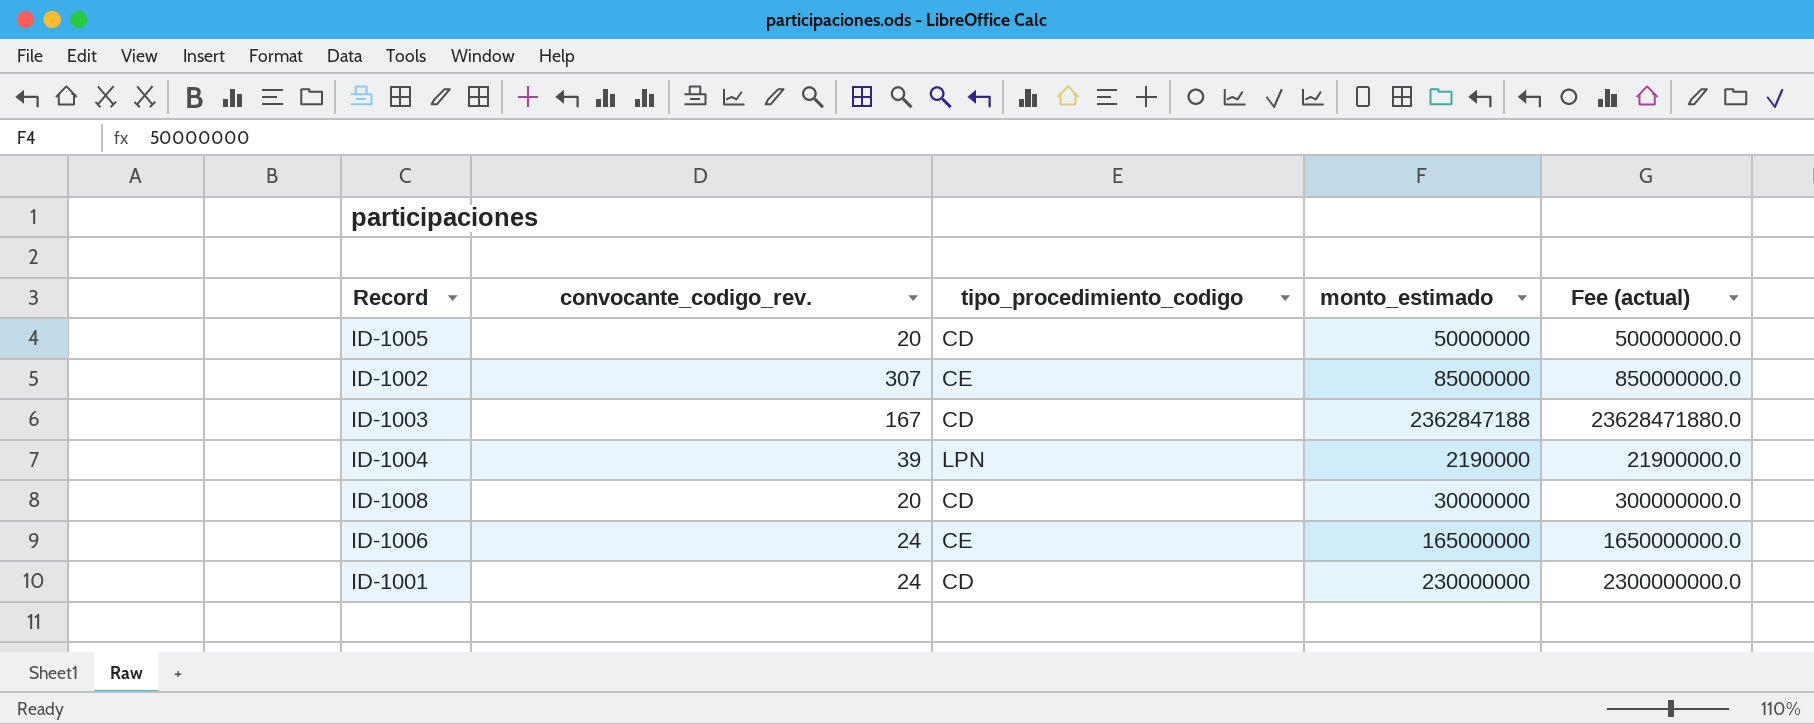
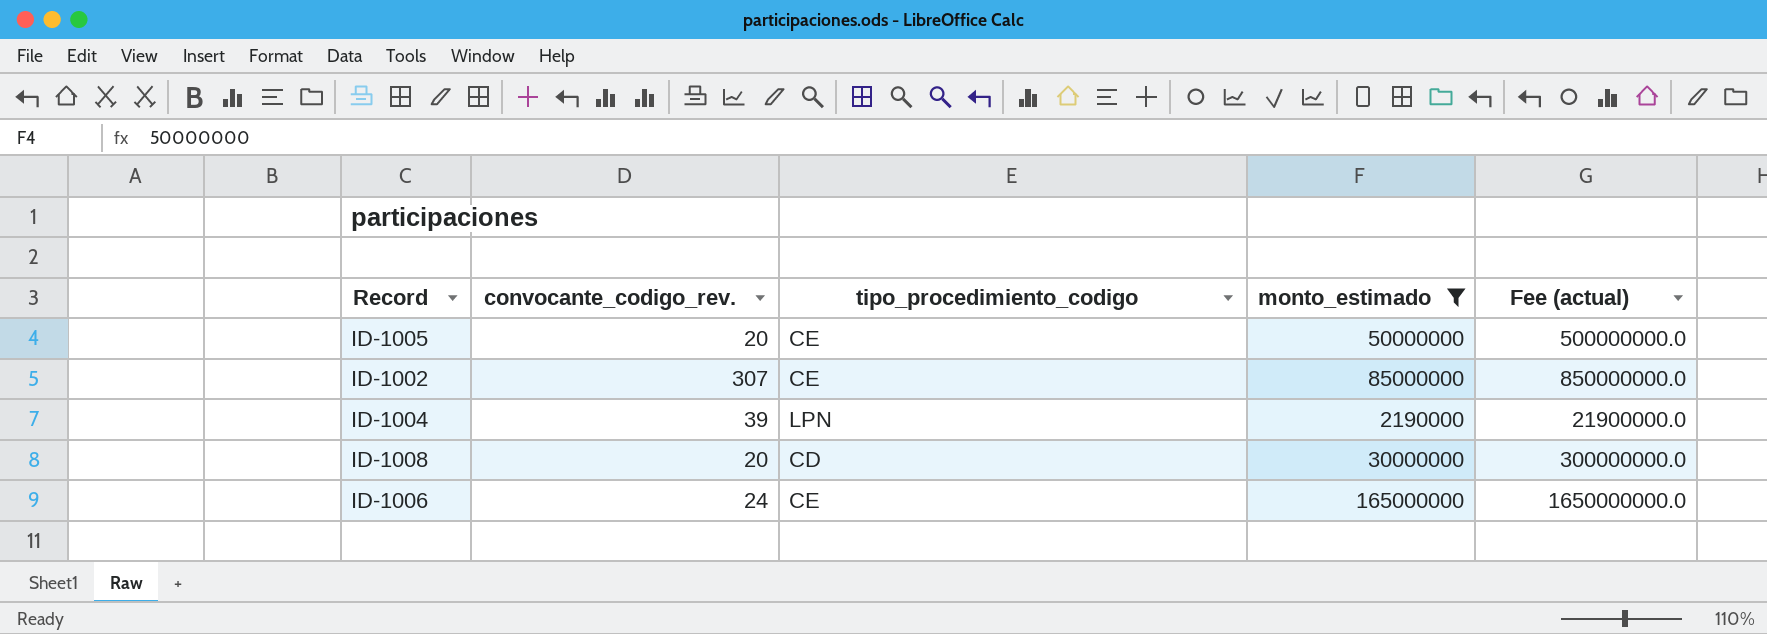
filter: none -> monto_estimado <= 165000000
ID-1005 | tipo_procedimiento_codigo: CD -> CE

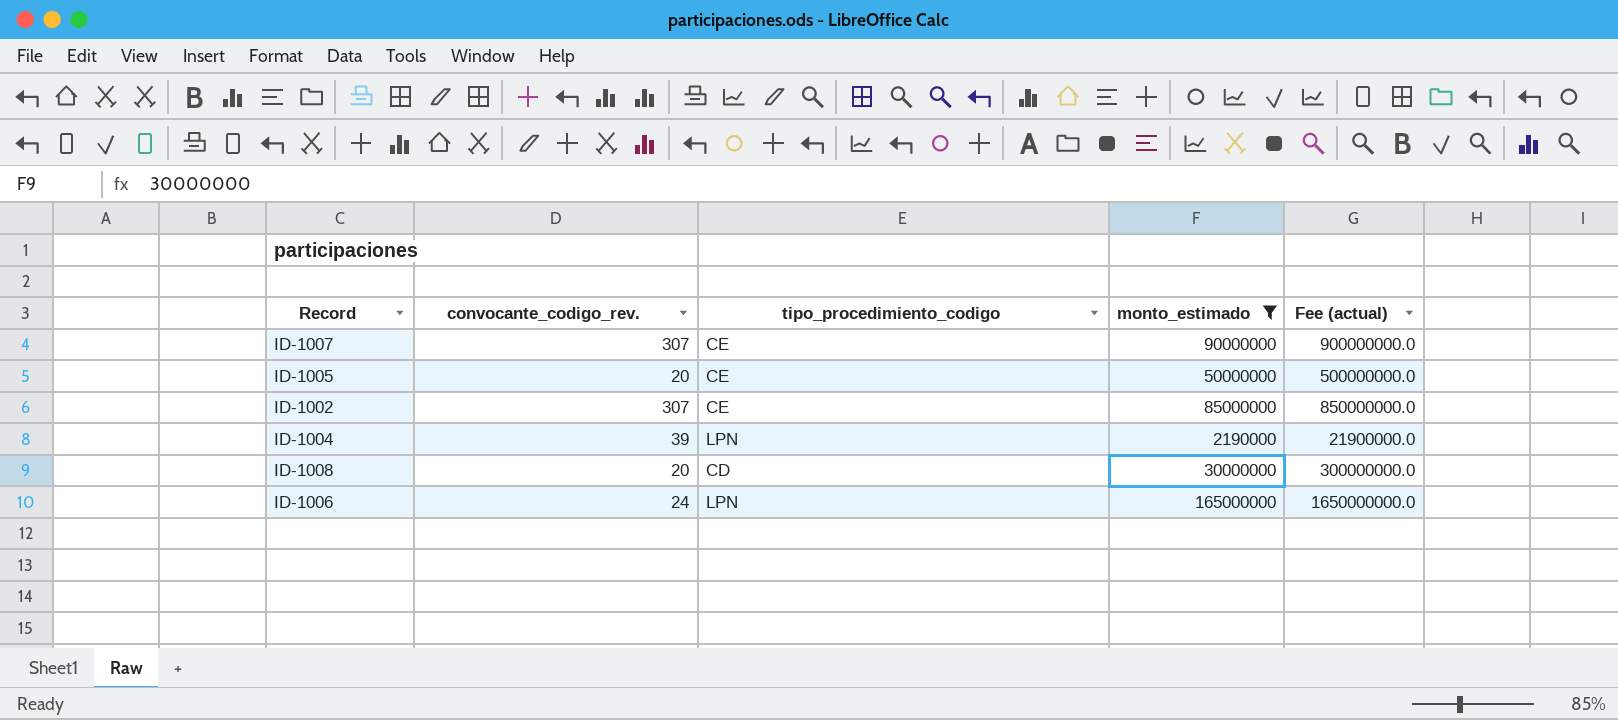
row ID-1007: none -> 307 | CE | 90000000 | 900000000.0
ID-1006 | tipo_procedimiento_codigo: CE -> LPN

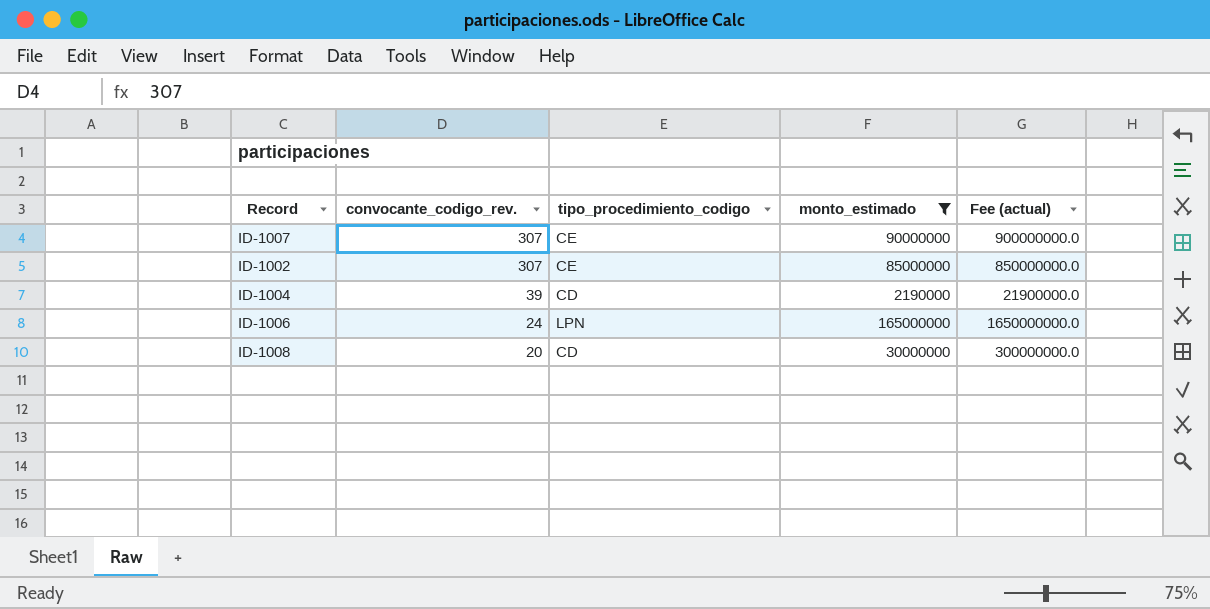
row order: none -> convocante_codigo_rev. descending
row ID-1005: 20 | CE | 50000000 | 500000000.0 -> none
ID-1004 | tipo_procedimiento_codigo: LPN -> CD

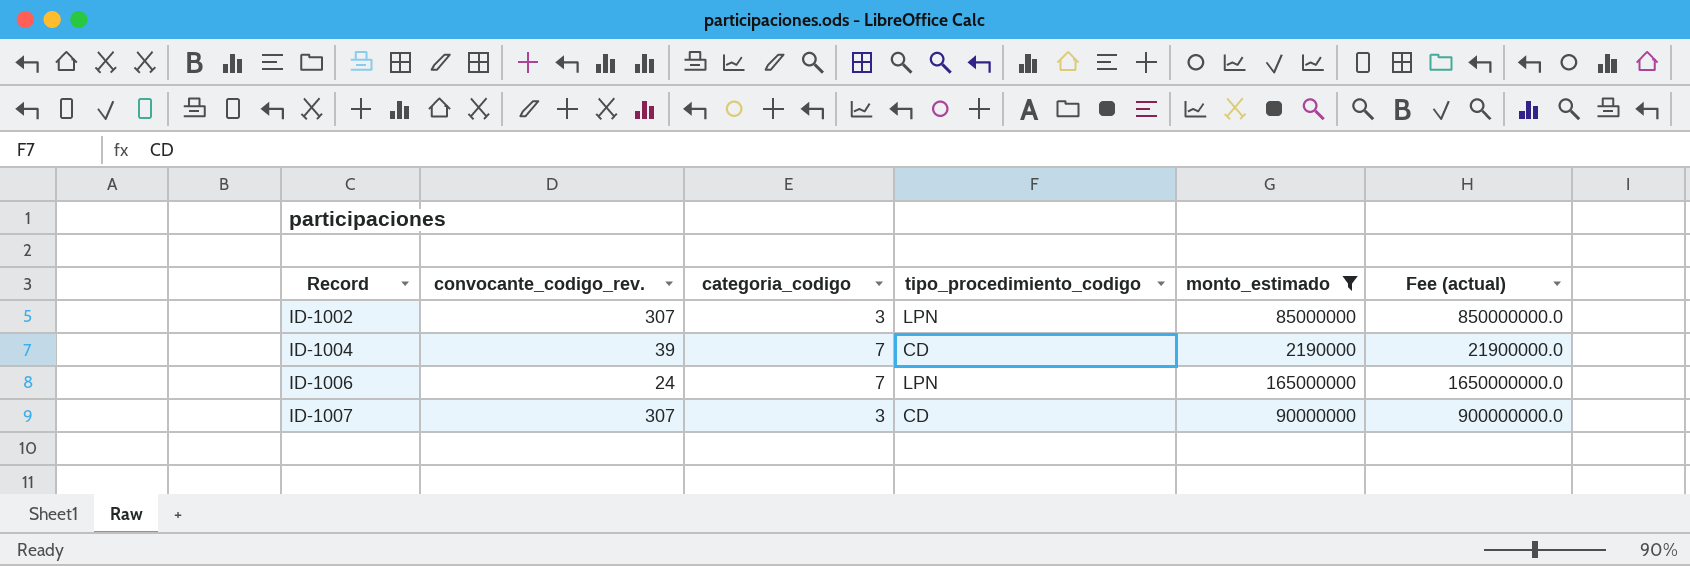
row order: convocante_codigo_rev. descending -> Record ascending
column categoria_codigo | position: none -> 3
row ID-1008: 20 | CD | 30000000 | 300000000.0 -> none
ID-1002 | tipo_procedimiento_codigo: CE -> LPN
ID-1007 | tipo_procedimiento_codigo: CE -> CD

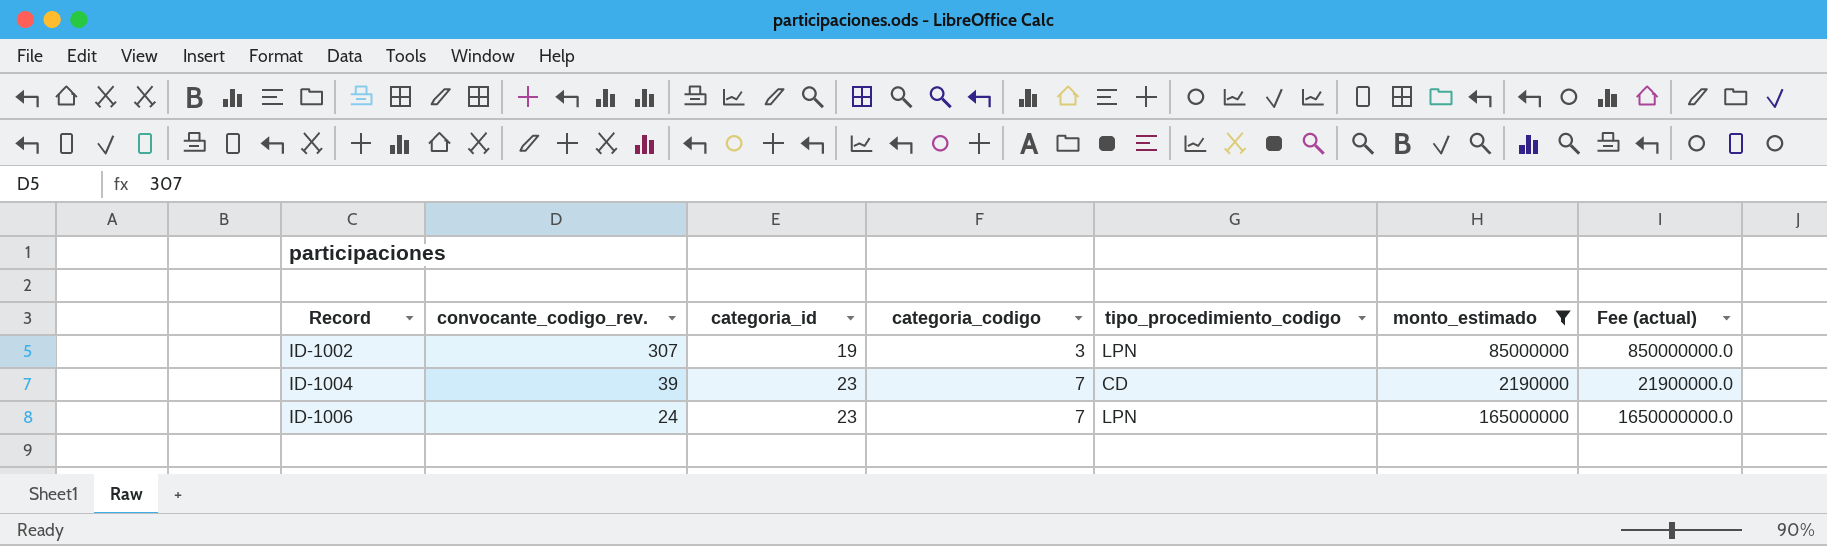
column categoria_id | position: none -> 3
row ID-1007: 307 | 3 | CD | 90000000 | 900000000.0 -> none

